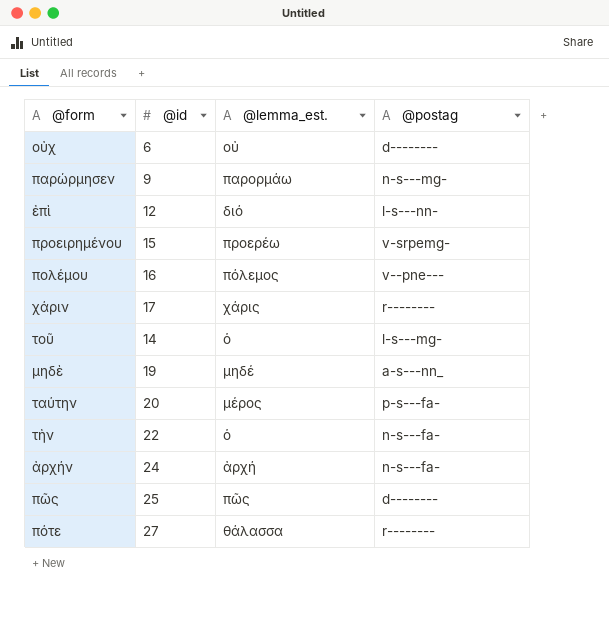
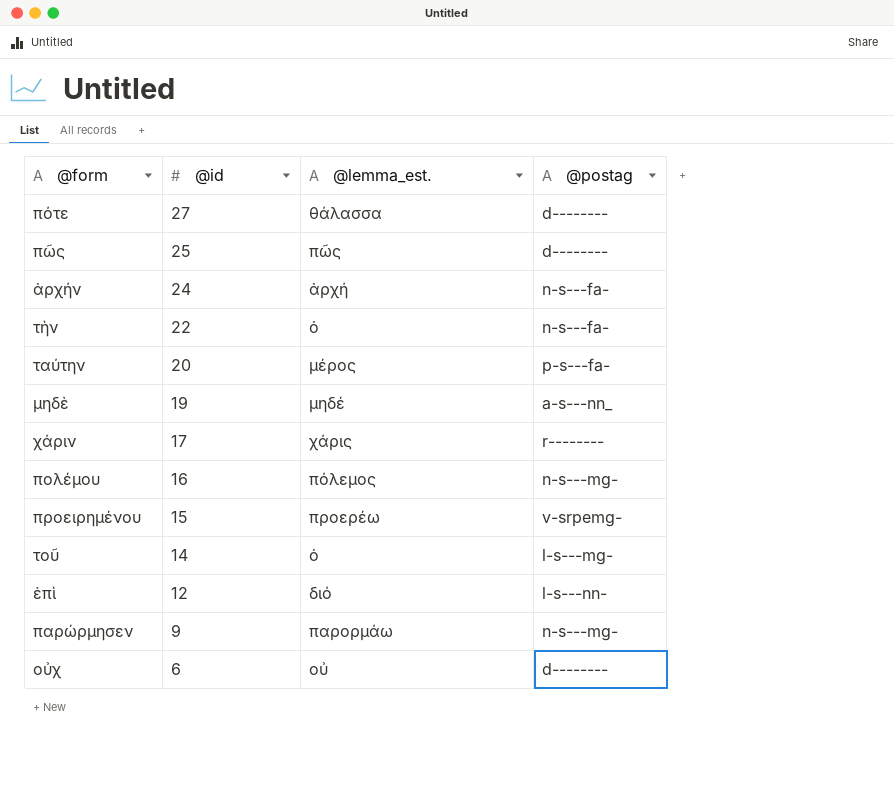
row order: none -> @id descending
πότε | @postag: r-------- -> d--------
πολέμου | @postag: v--pne--- -> n-s---mg-

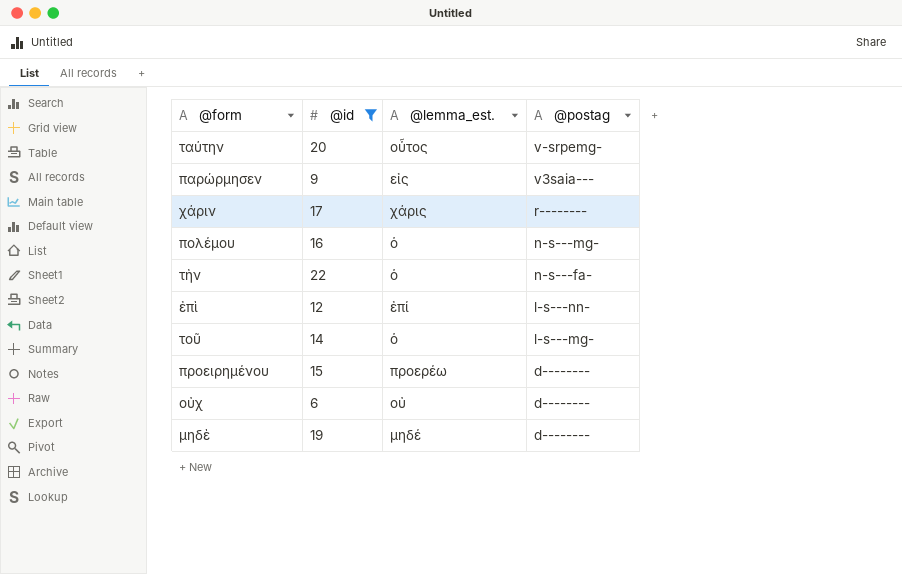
filter: none -> @id <= 22
row order: @id descending -> @postag descending
ταύτην | @lemma_est.: μέρος -> οὗτος
ταύτην | @postag: p-s---fa- -> v-srpemg-
παρώρμησεν | @lemma_est.: παρορμάω -> εἰς
παρώρμησεν | @postag: n-s---mg- -> v3saia---
πολέμου | @lemma_est.: πόλεμος -> ὁ
ἐπὶ | @lemma_est.: διό -> ἐπί
προειρημένου | @postag: v-srpemg- -> d--------
μηδὲ | @postag: a-s---nn_ -> d--------

